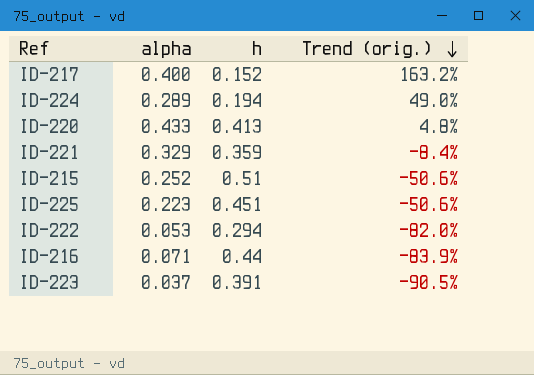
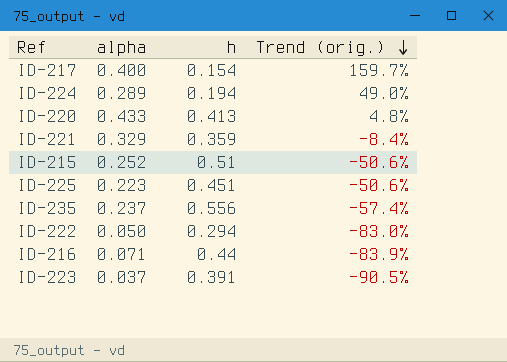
ID-217 | h: 0.152 -> 0.154
ID-217 | Trend (orig.): 163.2% -> 159.7%
row ID-235: none -> 0.237 | 0.556 | -57.4%
ID-222 | alpha: 0.053 -> 0.050
ID-222 | Trend (orig.): -82.0% -> -83.0%

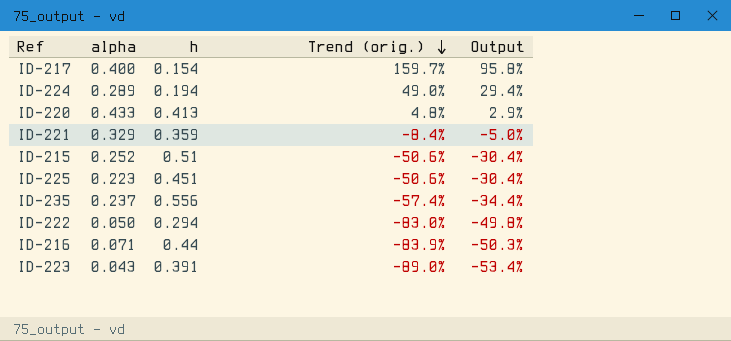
column Output | formula: none -> [Trend (orig.)] * 0.6
ID-223 | alpha: 0.037 -> 0.043
ID-223 | Trend (orig.): -90.5% -> -89.0%

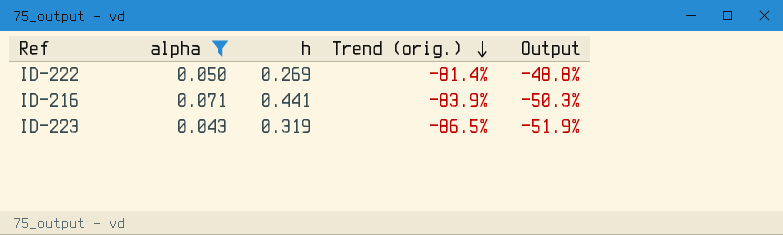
filter: none -> alpha <= 0.071
ID-222 | h: 0.294 -> 0.269
ID-222 | Trend (orig.): -83.0% -> -81.4%
ID-222 | Output: -49.8% -> -48.8%
ID-216 | h: 0.44 -> 0.441
ID-223 | h: 0.391 -> 0.319
ID-223 | Trend (orig.): -89.0% -> -86.5%
ID-223 | Output: -53.4% -> -51.9%

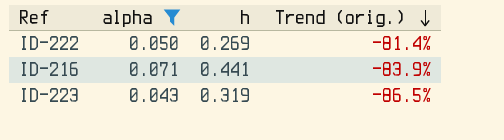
column Output | formula: [Trend (orig.)] * 0.6 -> none

